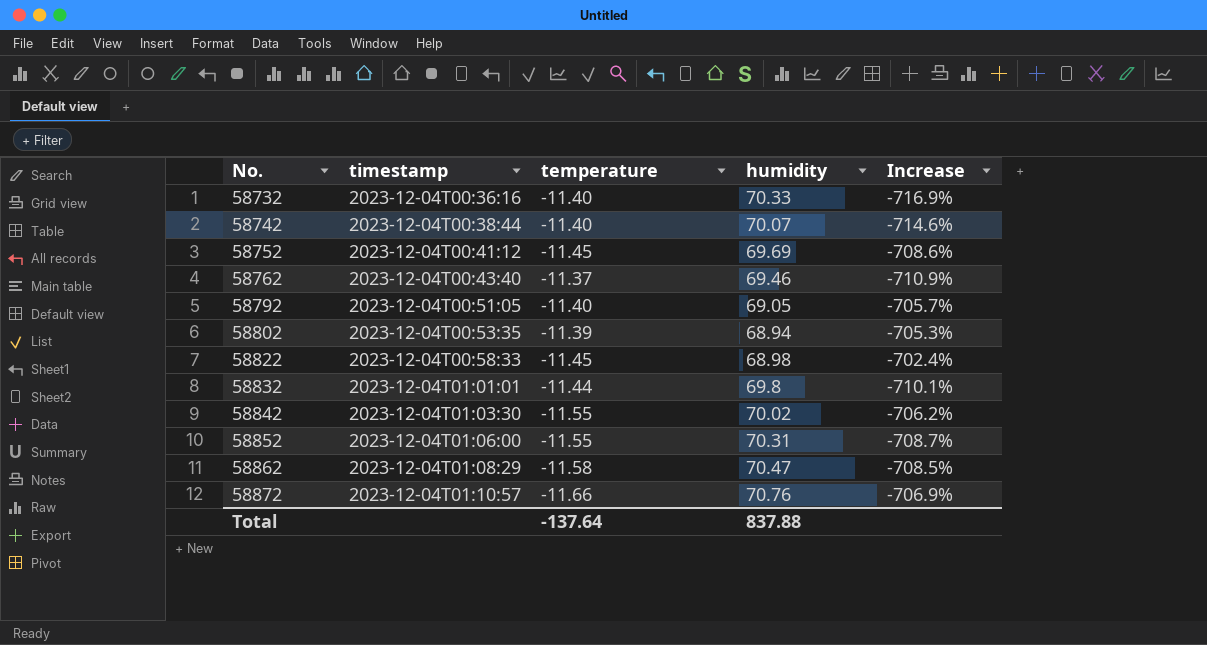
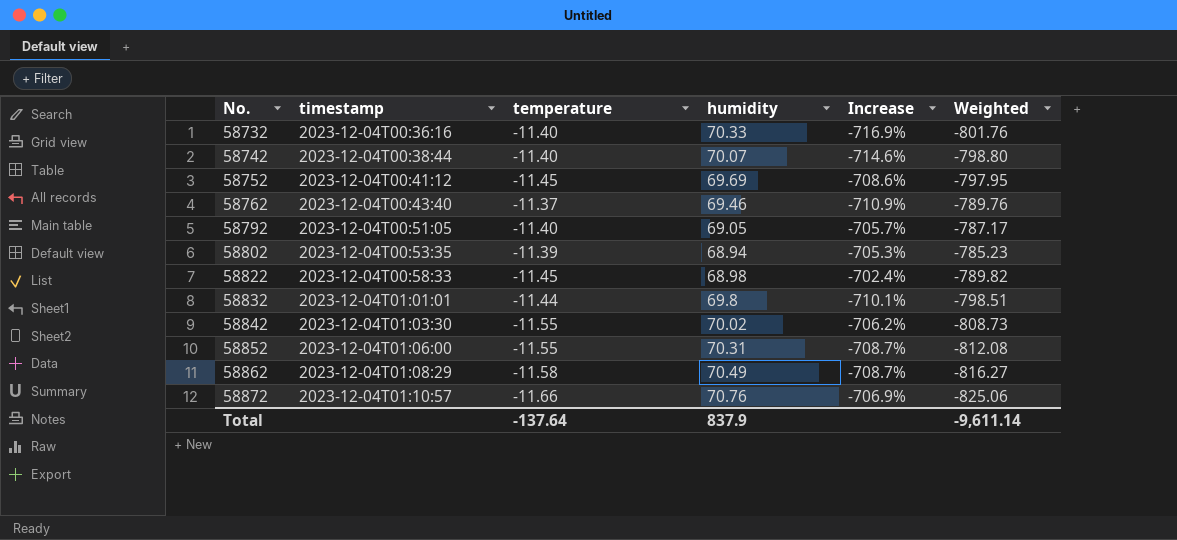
column Weighted | formula: none -> [temperature] * [humidity]
58862 | humidity: 70.47 -> 70.49
58862 | Increase: -708.5% -> -708.7%
Total | humidity: 837.88 -> 837.9

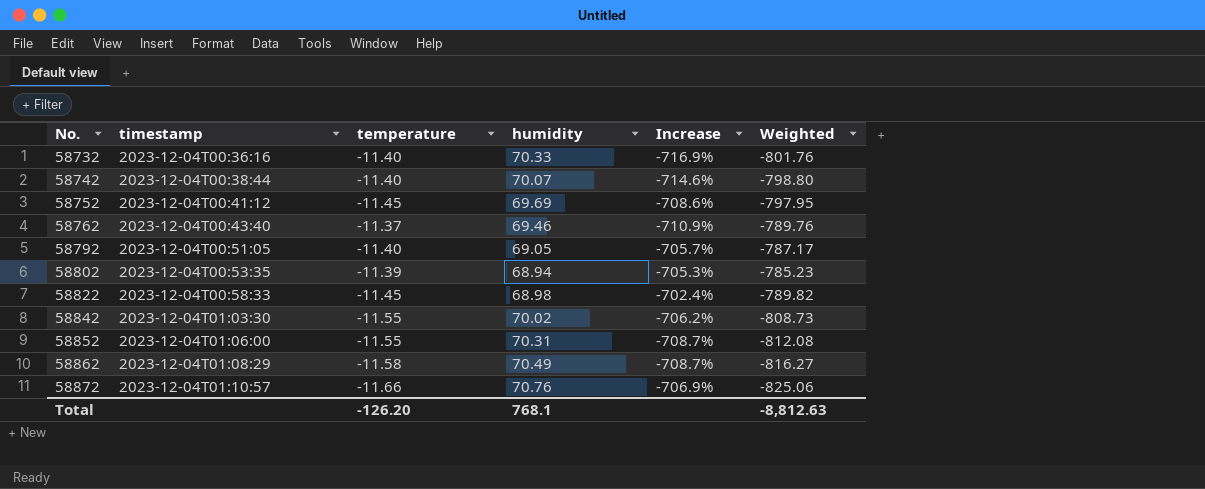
row 58832: 2023-12-04T01:01:01 | -11.44 | 69.8 | -710.1% | -798.51 -> none
Total | temperature: -137.64 -> -126.20
Total | humidity: 837.9 -> 768.1
Total | Weighted: -9,611.14 -> -8,812.63

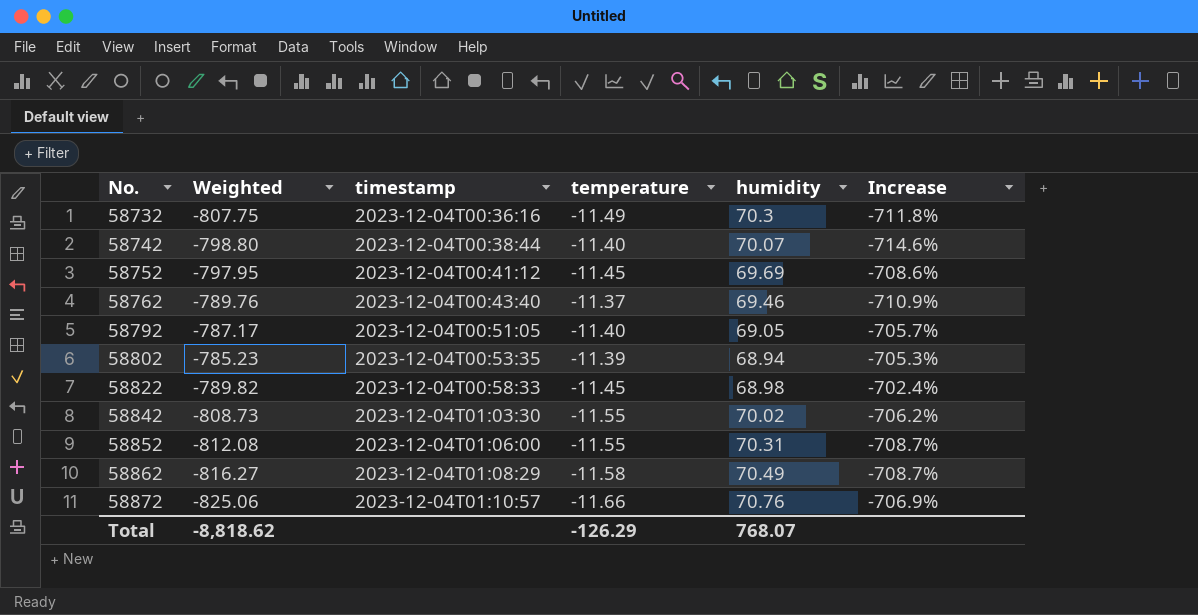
column Weighted | position: 6 -> 2
58732 | Weighted: -801.76 -> -807.75
58732 | temperature: -11.40 -> -11.49
58732 | humidity: 70.33 -> 70.3
58732 | Increase: -716.9% -> -711.8%
Total | Weighted: -8,812.63 -> -8,818.62
Total | temperature: -126.20 -> -126.29
Total | humidity: 768.1 -> 768.07

